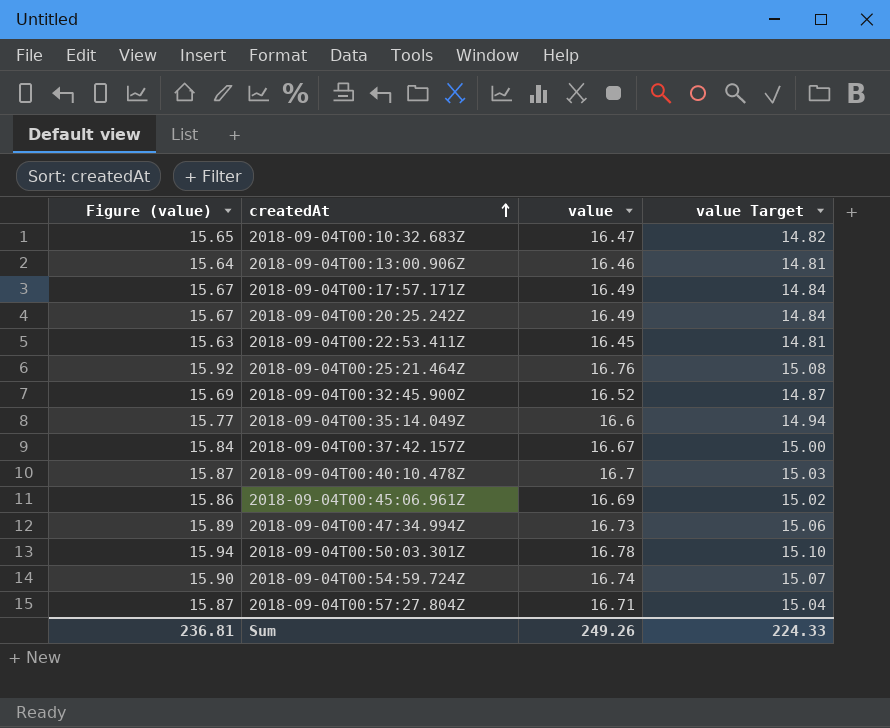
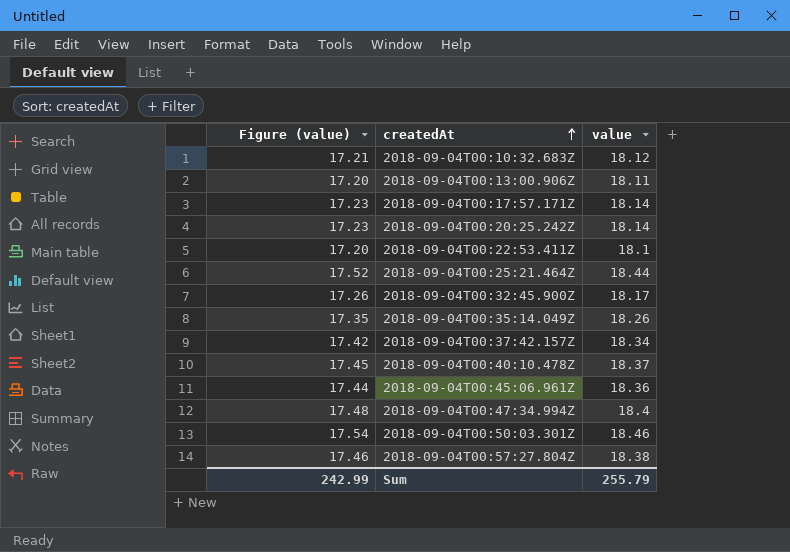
column value Target | formula: [value] * 0.9 -> none
row 2018-09-04T00:54:59.724Z: 15.90 | 16.74 | 15.07 -> none
2018-09-04T00:10:32.683Z | Figure (value): 15.65 -> 17.21
2018-09-04T00:10:32.683Z | value: 16.47 -> 18.12
2018-09-04T00:13:00.906Z | Figure (value): 15.64 -> 17.20
2018-09-04T00:13:00.906Z | value: 16.46 -> 18.11
2018-09-04T00:17:57.171Z | Figure (value): 15.67 -> 17.23
2018-09-04T00:17:57.171Z | value: 16.49 -> 18.14
2018-09-04T00:20:25.242Z | Figure (value): 15.67 -> 17.23
2018-09-04T00:20:25.242Z | value: 16.49 -> 18.14
2018-09-04T00:22:53.411Z | Figure (value): 15.63 -> 17.20
2018-09-04T00:22:53.411Z | value: 16.45 -> 18.1
2018-09-04T00:25:21.464Z | Figure (value): 15.92 -> 17.52
2018-09-04T00:25:21.464Z | value: 16.76 -> 18.44
2018-09-04T00:32:45.900Z | Figure (value): 15.69 -> 17.26
2018-09-04T00:32:45.900Z | value: 16.52 -> 18.17
2018-09-04T00:35:14.049Z | Figure (value): 15.77 -> 17.35
2018-09-04T00:35:14.049Z | value: 16.6 -> 18.26
2018-09-04T00:37:42.157Z | Figure (value): 15.84 -> 17.42
2018-09-04T00:37:42.157Z | value: 16.67 -> 18.34
2018-09-04T00:40:10.478Z | Figure (value): 15.87 -> 17.45
2018-09-04T00:40:10.478Z | value: 16.7 -> 18.37
2018-09-04T00:45:06.961Z | Figure (value): 15.86 -> 17.44
2018-09-04T00:45:06.961Z | value: 16.69 -> 18.36
2018-09-04T00:47:34.994Z | Figure (value): 15.89 -> 17.48
2018-09-04T00:47:34.994Z | value: 16.73 -> 18.4
2018-09-04T00:50:03.301Z | Figure (value): 15.94 -> 17.54
2018-09-04T00:50:03.301Z | value: 16.78 -> 18.46
2018-09-04T00:57:27.804Z | Figure (value): 15.87 -> 17.46
2018-09-04T00:57:27.804Z | value: 16.71 -> 18.38
Sum | Figure (value): 236.81 -> 242.99
Sum | value: 249.26 -> 255.79

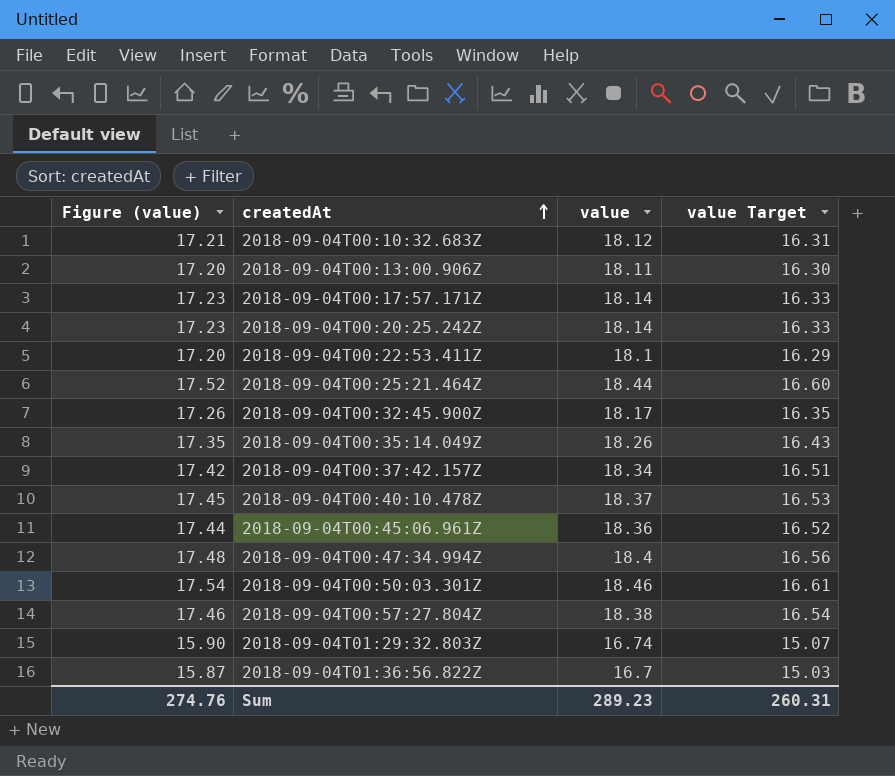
column value Target | formula: none -> [value] * 0.9
row 2018-09-04T01:29:32.803Z: none -> 15.90 | 16.74 | 15.07
row 2018-09-04T01:36:56.822Z: none -> 15.87 | 16.7 | 15.03
Sum | Figure (value): 242.99 -> 274.76
Sum | value: 255.79 -> 289.23

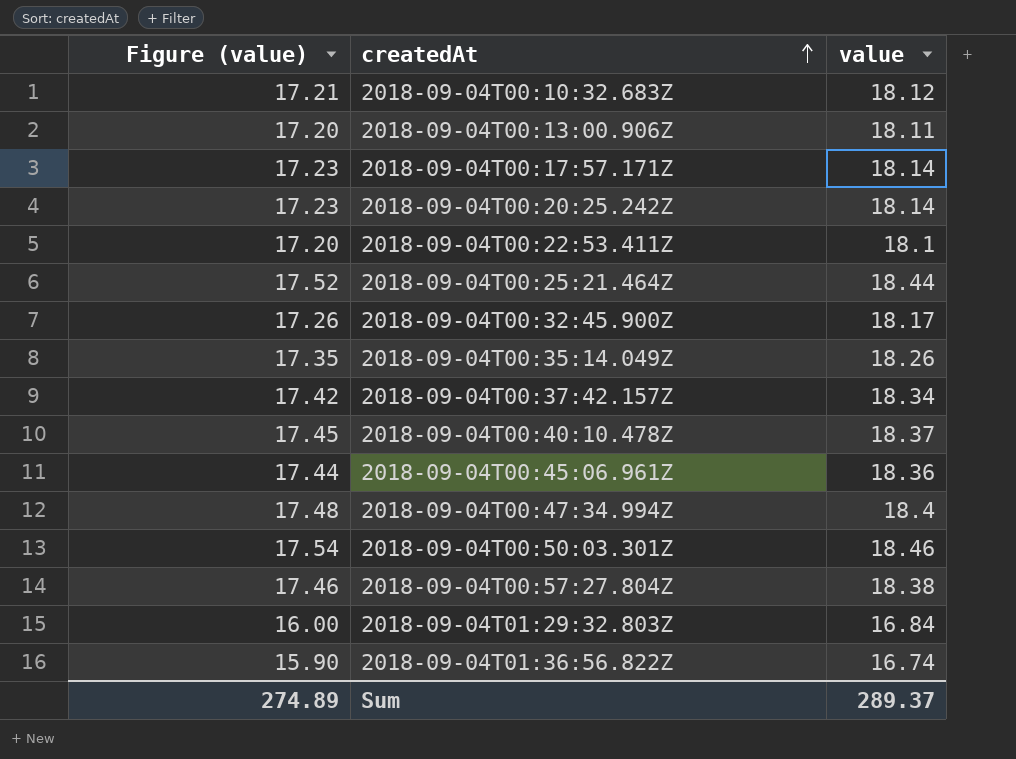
column value Target | formula: [value] * 0.9 -> none
2018-09-04T01:29:32.803Z | Figure (value): 15.90 -> 16.00
2018-09-04T01:29:32.803Z | value: 16.74 -> 16.84
2018-09-04T01:36:56.822Z | Figure (value): 15.87 -> 15.90
2018-09-04T01:36:56.822Z | value: 16.7 -> 16.74
Sum | Figure (value): 274.76 -> 274.89
Sum | value: 289.23 -> 289.37

